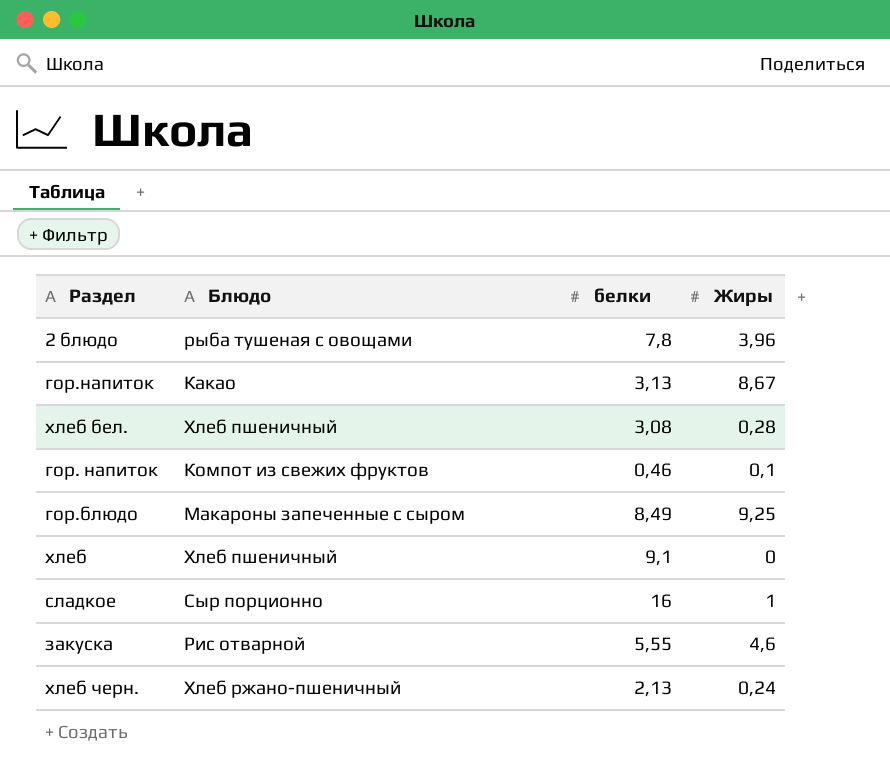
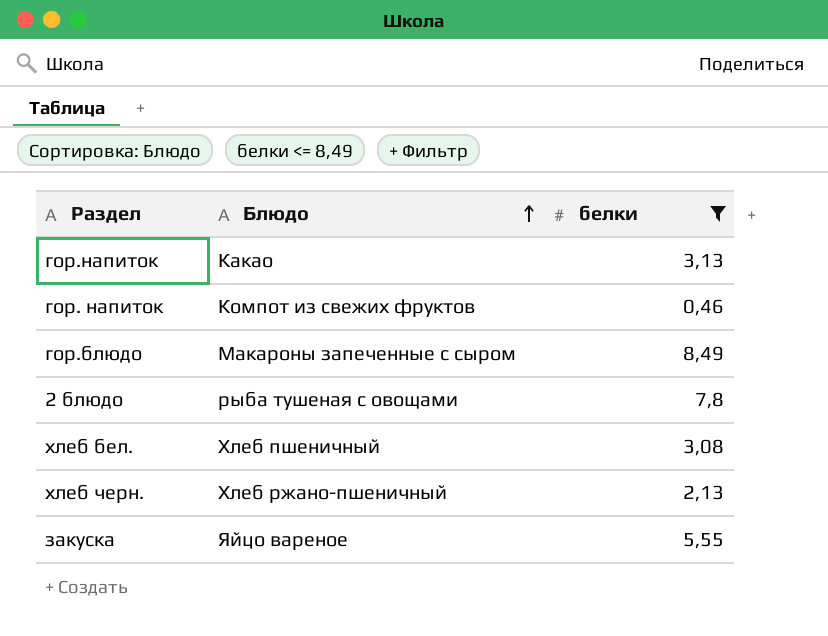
filter: none -> белки <= 8,49
row order: none -> Блюдо ascending
column Жиры | position: 4 -> none
закуска | Блюдо: Рис отварной -> Яйцо вареное

